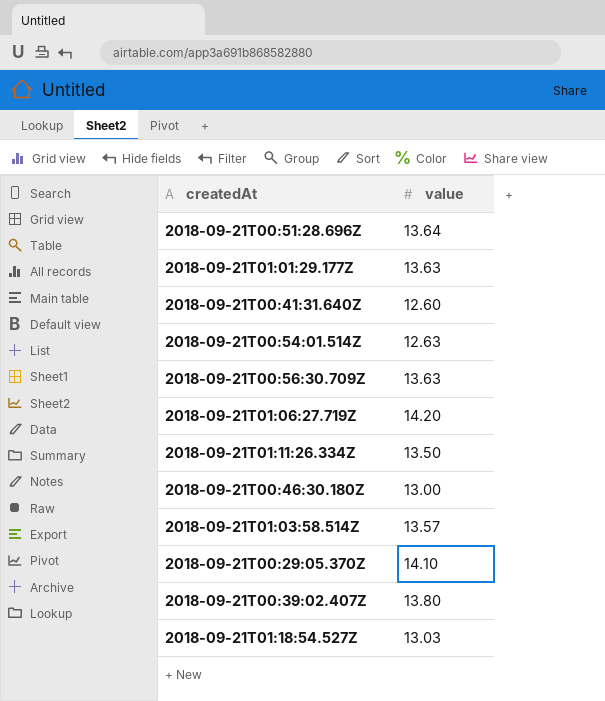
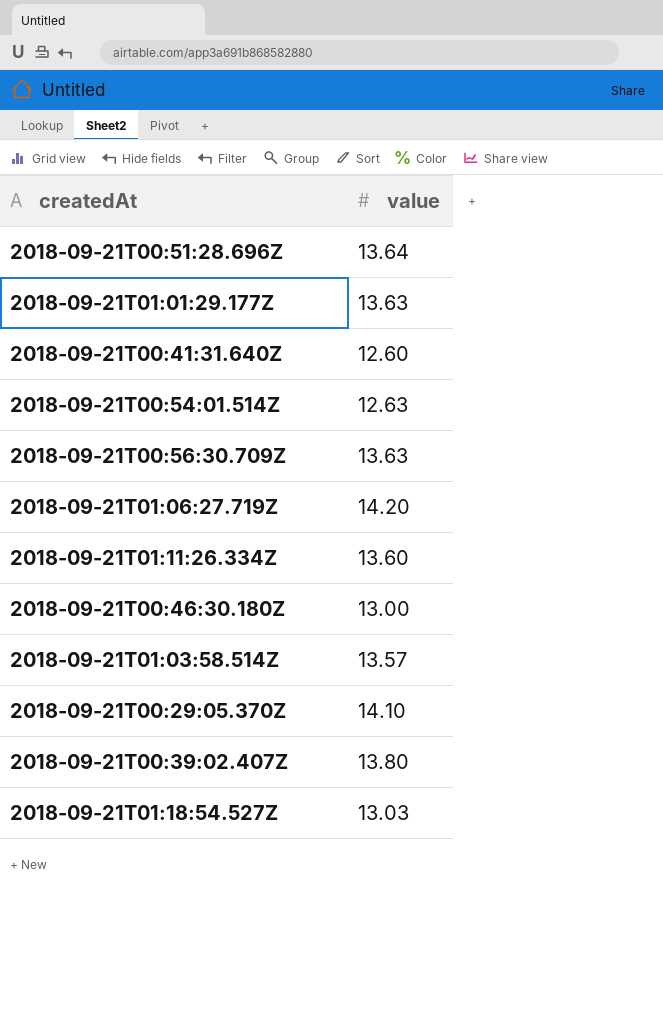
2018-09-21T01:11:26.334Z | value: 13.50 -> 13.60

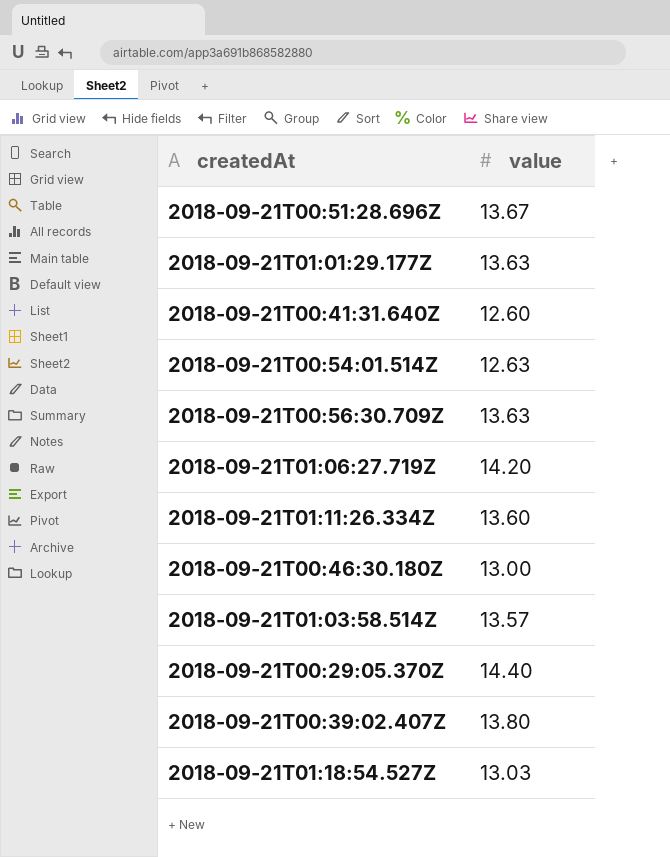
2018-09-21T00:51:28.696Z | value: 13.64 -> 13.67
2018-09-21T00:29:05.370Z | value: 14.10 -> 14.40

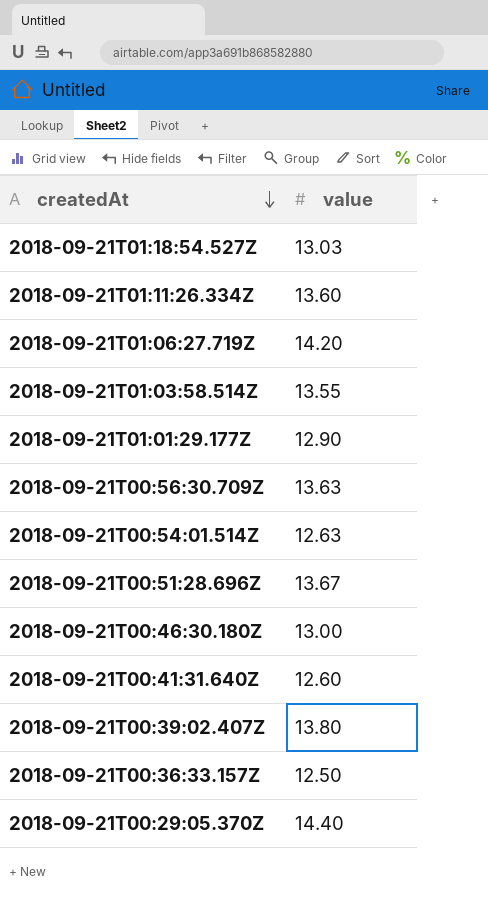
row order: none -> createdAt descending
2018-09-21T01:03:58.514Z | value: 13.57 -> 13.55
2018-09-21T01:01:29.177Z | value: 13.63 -> 12.90
row 2018-09-21T00:36:33.157Z: none -> 12.50

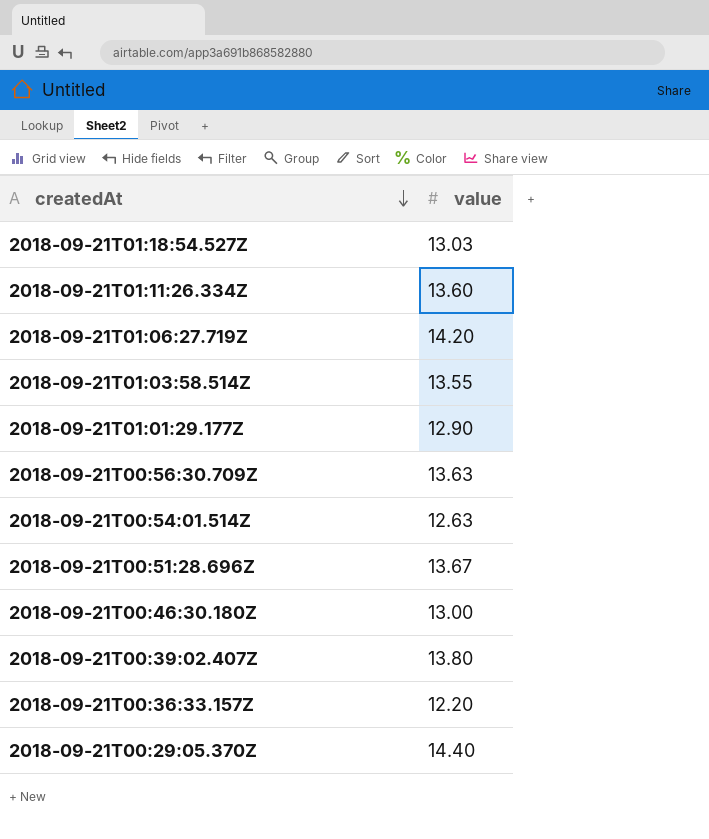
row 2018-09-21T00:41:31.640Z: 12.60 -> none
2018-09-21T00:36:33.157Z | value: 12.50 -> 12.20

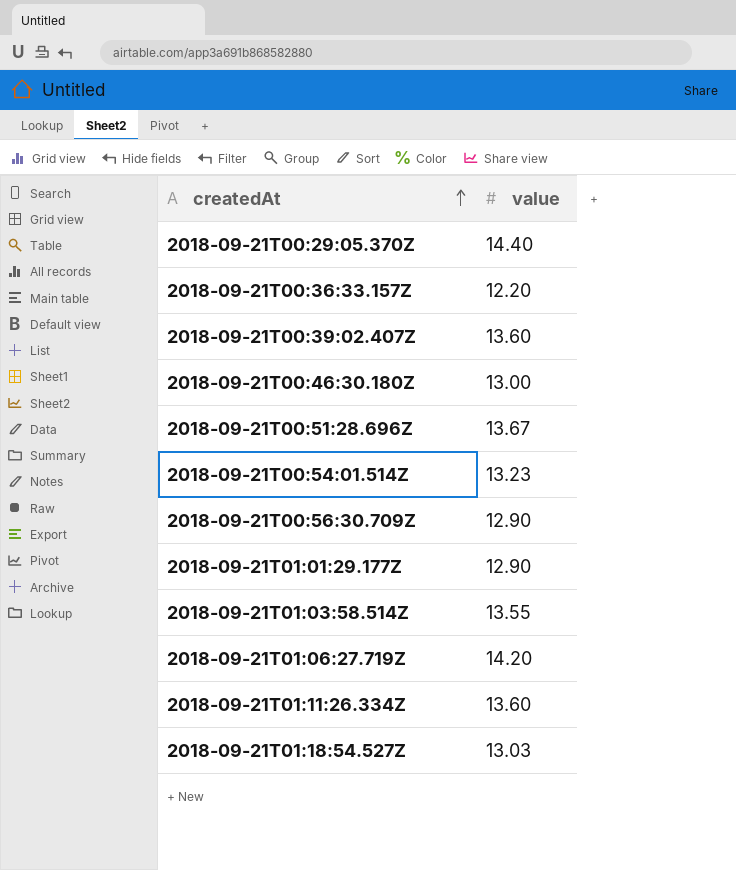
row order: createdAt descending -> createdAt ascending
2018-09-21T00:39:02.407Z | value: 13.80 -> 13.60
2018-09-21T00:54:01.514Z | value: 12.63 -> 13.23
2018-09-21T00:56:30.709Z | value: 13.63 -> 12.90

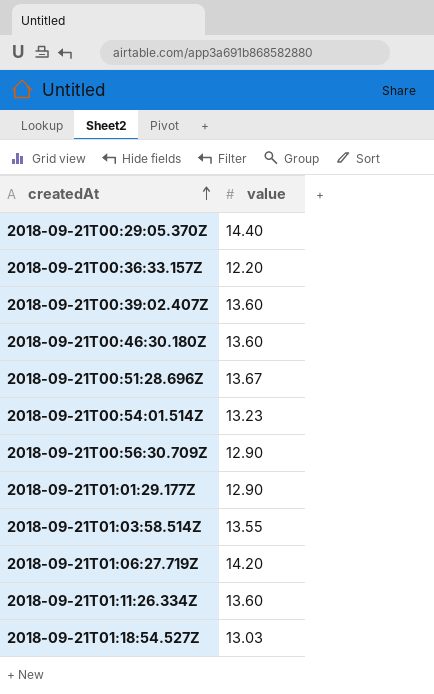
2018-09-21T00:46:30.180Z | value: 13.00 -> 13.60

